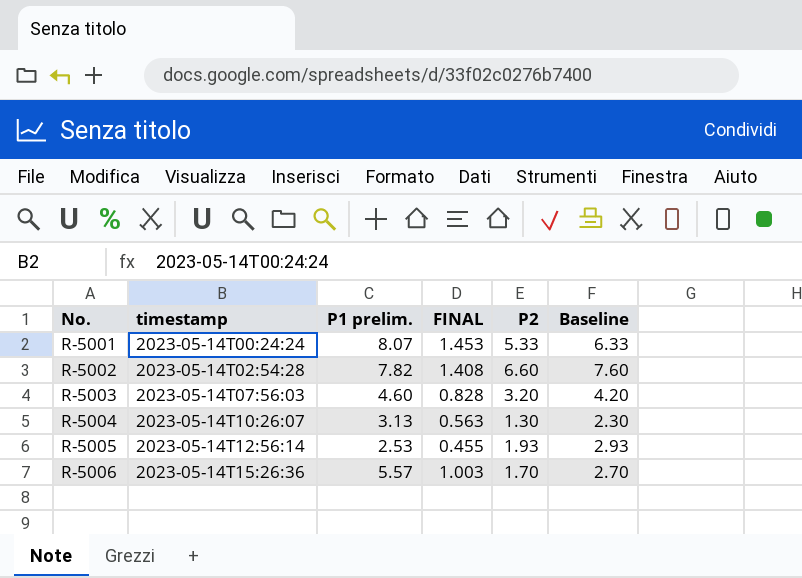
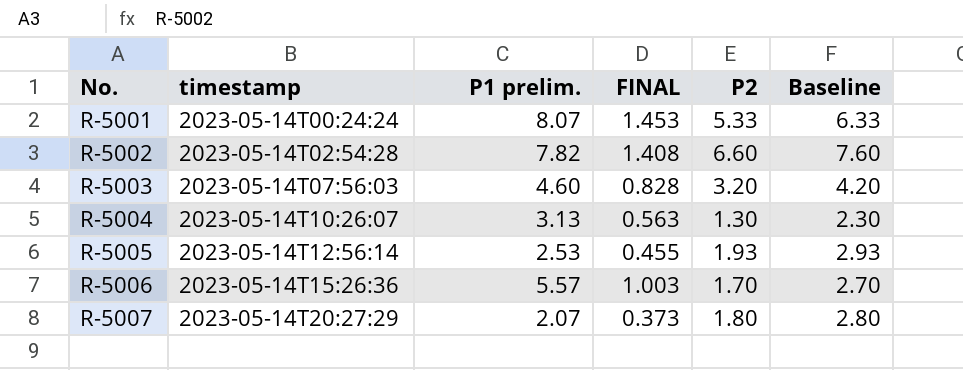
row R-5007: none -> 2023-05-14T20:27:29 | 2.07 | 0.373 | 1.80 | 2.80

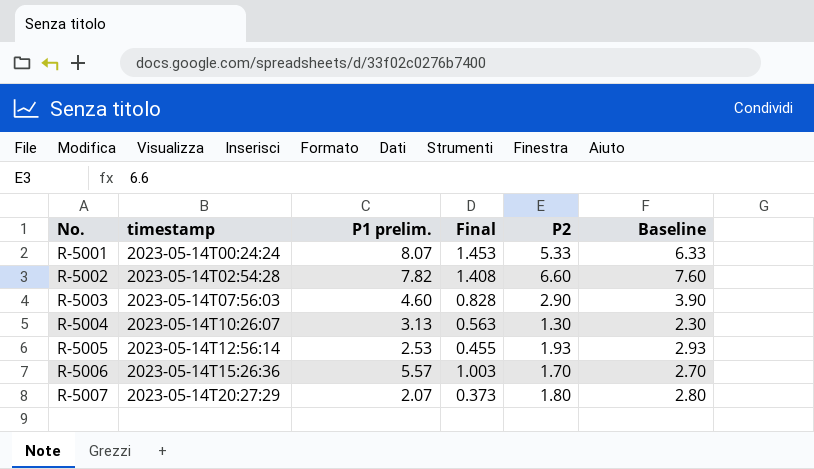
column name: FINAL -> Final
R-5003 | P2: 3.20 -> 2.90
R-5003 | Baseline: 4.20 -> 3.90

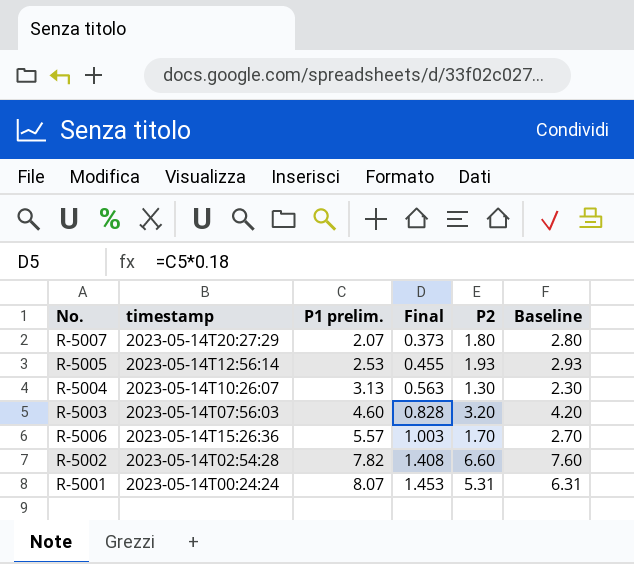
row order: No. ascending -> P1 prelim. ascending
R-5003 | P2: 2.90 -> 3.20
R-5003 | Baseline: 3.90 -> 4.20
R-5001 | P2: 5.33 -> 5.31
R-5001 | Baseline: 6.33 -> 6.31

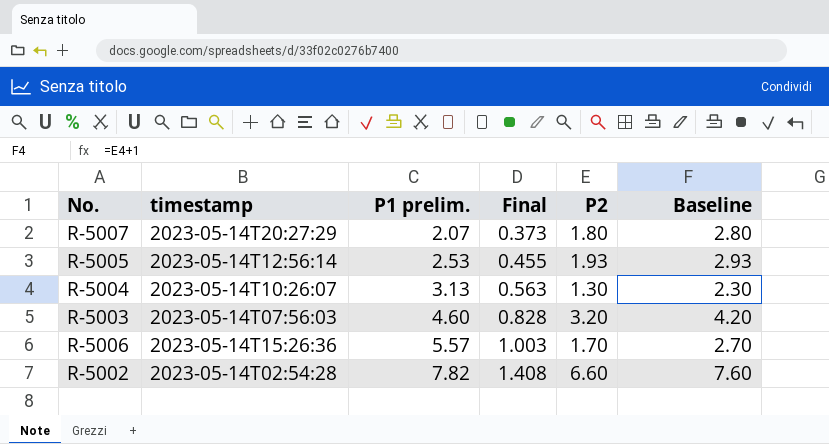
row R-5001: 2023-05-14T00:24:24 | 8.07 | 1.453 | 5.31 | 6.31 -> none

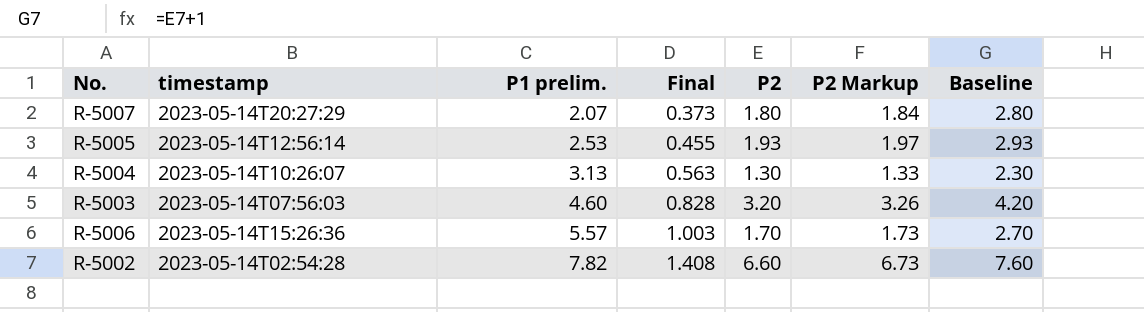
column P2 Markup | formula: none -> [P2] * 1.02

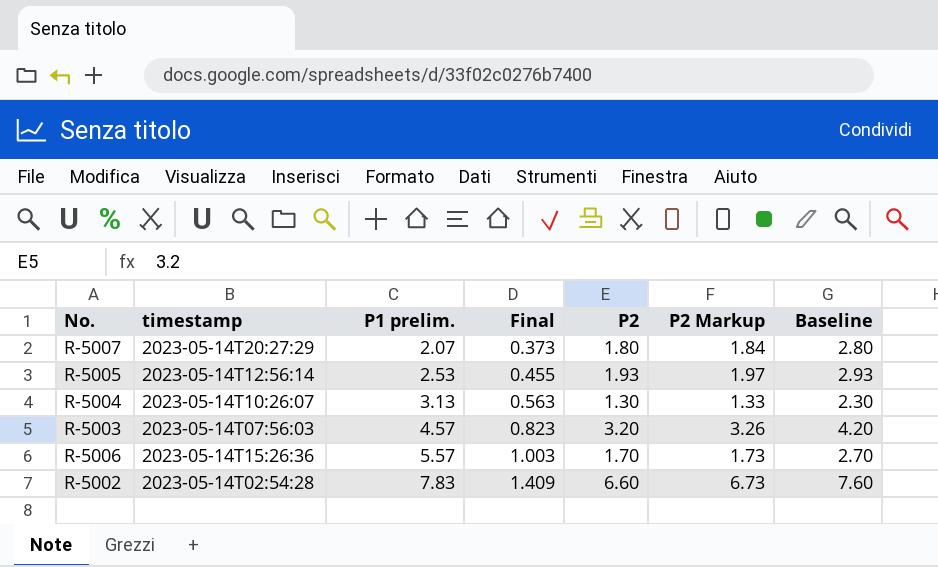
R-5003 | P1 prelim.: 4.60 -> 4.57
R-5003 | Final: 0.828 -> 0.823
R-5002 | P1 prelim.: 7.82 -> 7.83
R-5002 | Final: 1.408 -> 1.409

